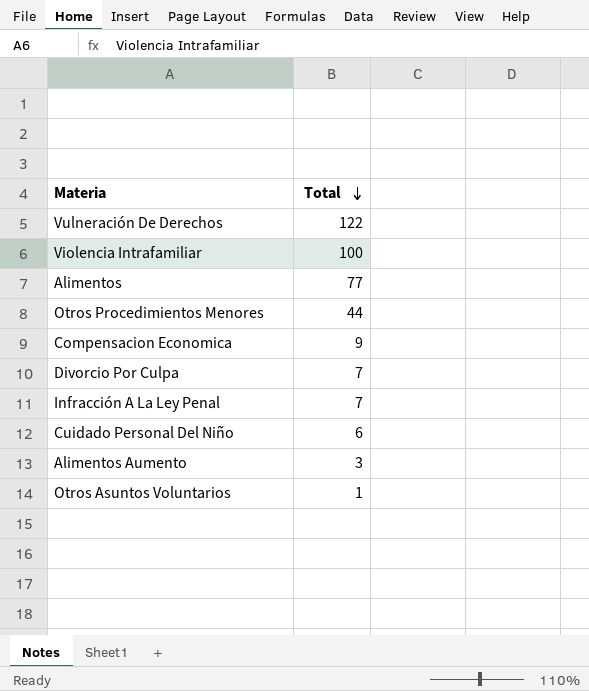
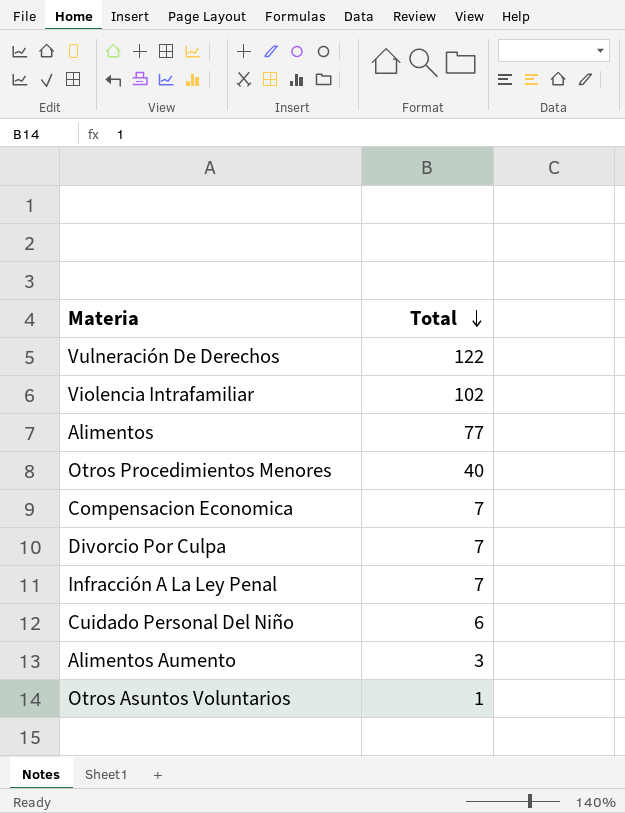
Violencia Intrafamiliar | Total: 100 -> 102
Otros Procedimientos Menores | Total: 44 -> 40
Compensacion Economica | Total: 9 -> 7

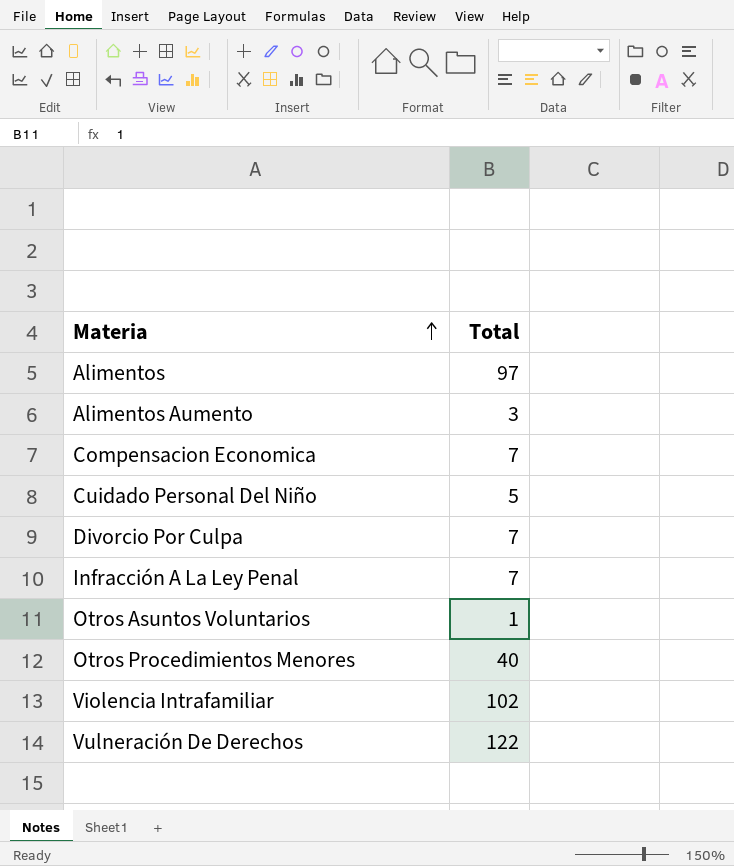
row order: Total descending -> Materia ascending
Alimentos | Total: 77 -> 97
Cuidado Personal Del Niño | Total: 6 -> 5

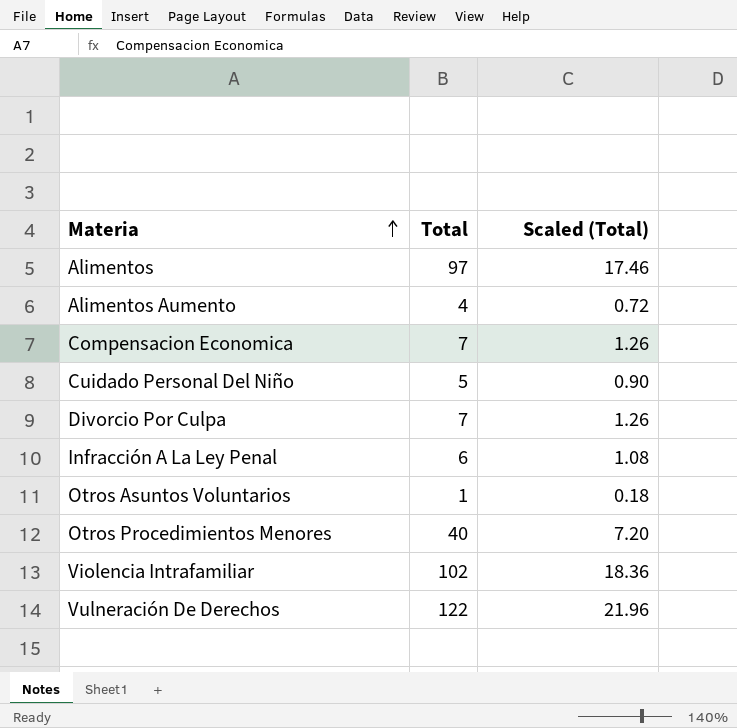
column Scaled (Total) | formula: none -> [Total] * 0.18
Alimentos Aumento | Total: 3 -> 4
Infracción A La Ley Penal | Total: 7 -> 6

